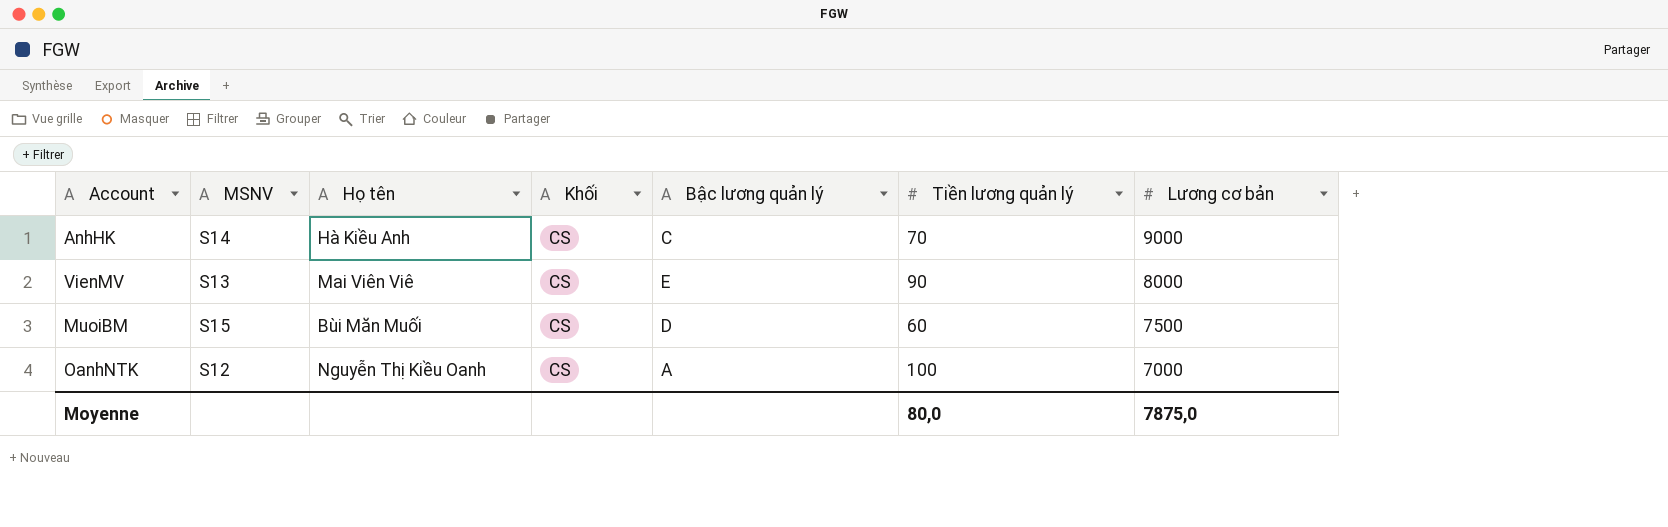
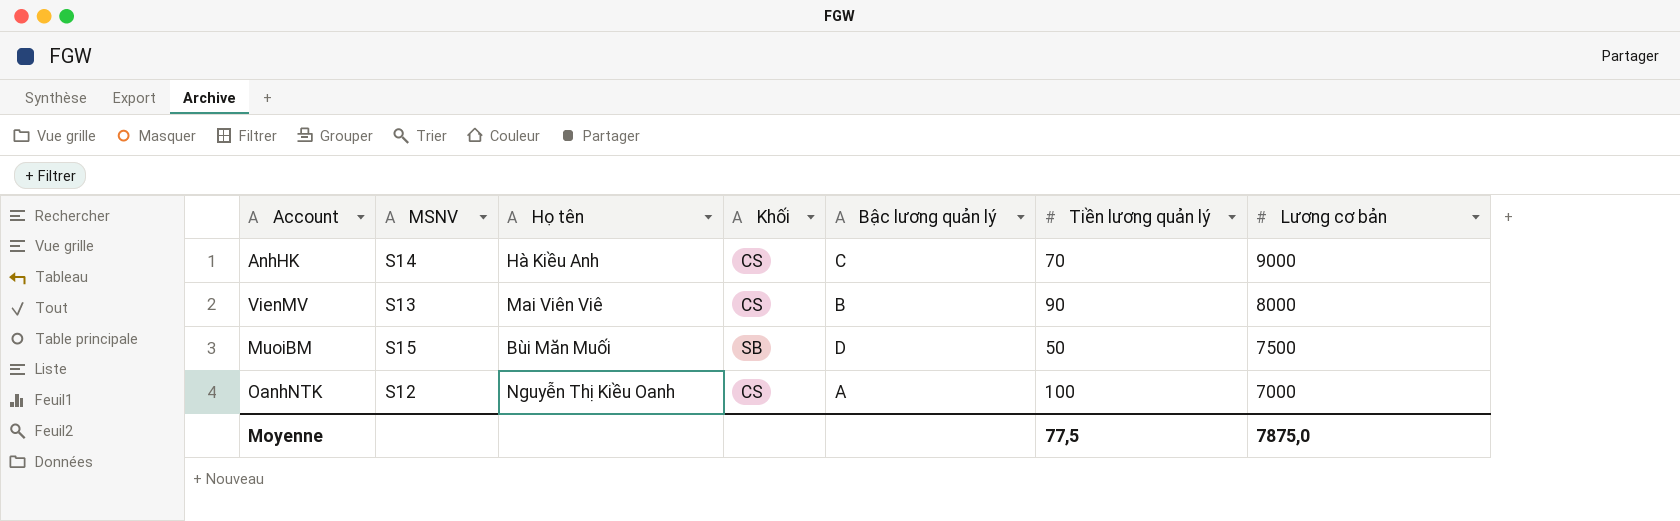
VienMV | Bậc lương quản lý: E -> B
MuoiBM | Khối: CS -> SB
MuoiBM | Tiền lương quản lý: 60 -> 50
Moyenne | Tiền lương quản lý: 80,0 -> 77,5

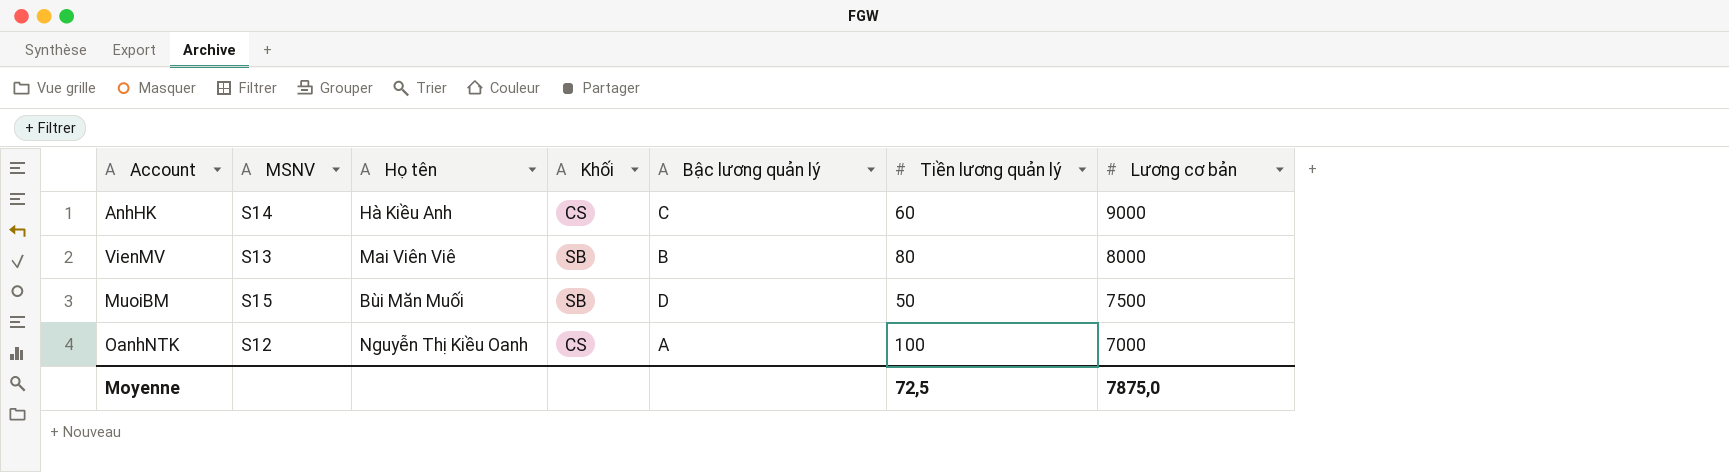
AnhHK | Tiền lương quản lý: 70 -> 60
VienMV | Khối: CS -> SB
VienMV | Tiền lương quản lý: 90 -> 80
Moyenne | Tiền lương quản lý: 77,5 -> 72,5

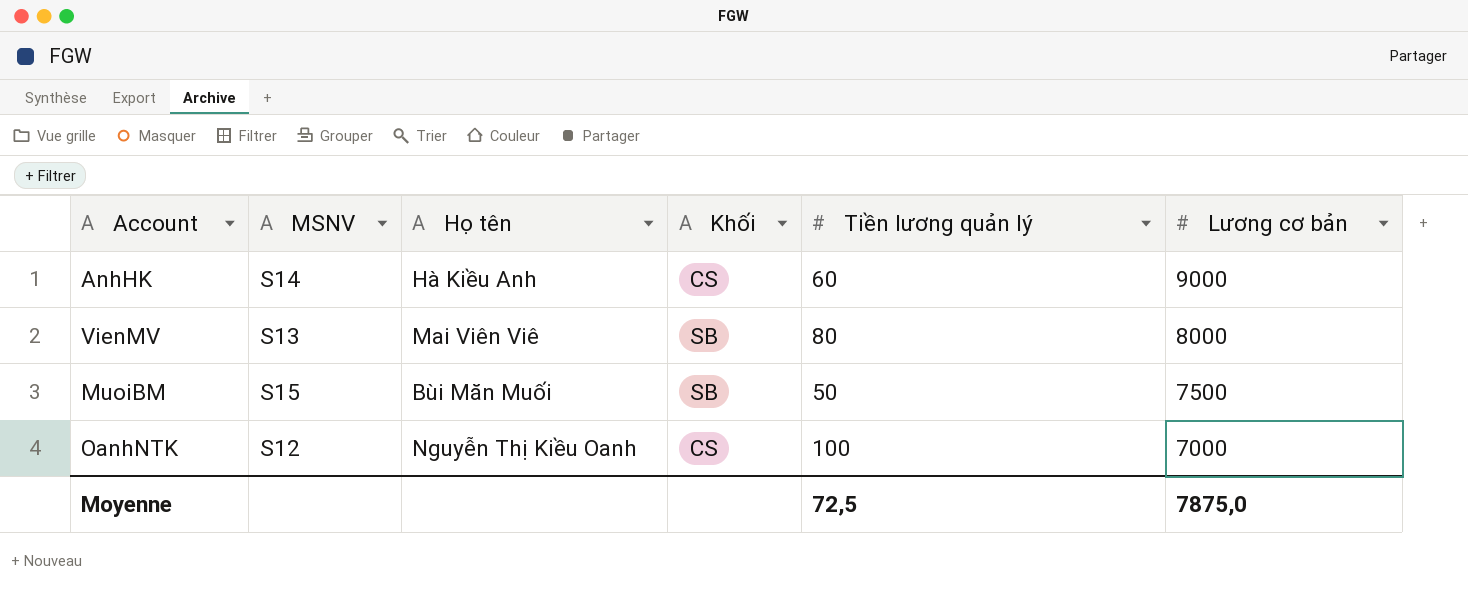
column Bậc lương quản lý | position: 5 -> none

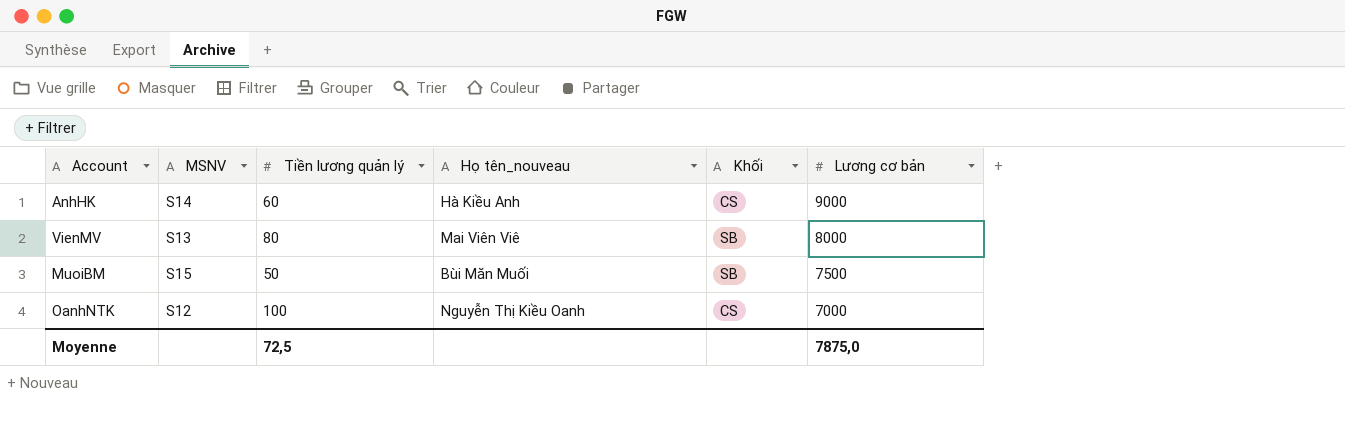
column Tiền lương quản lý | position: 5 -> 3
column name: Họ tên -> Họ tên_nouveau

